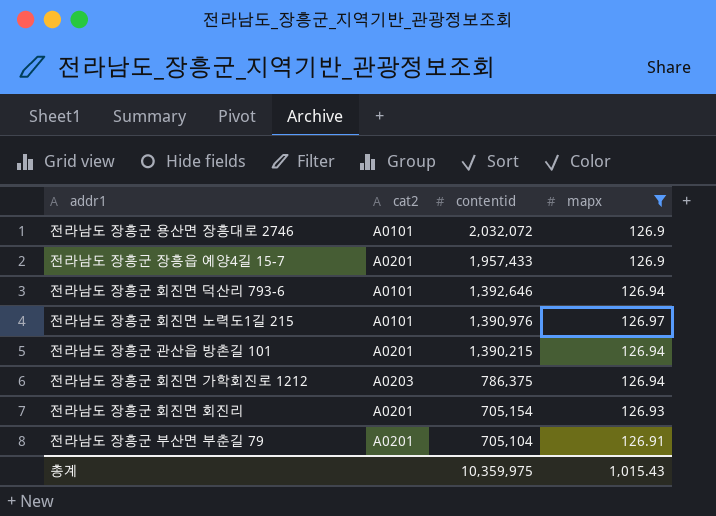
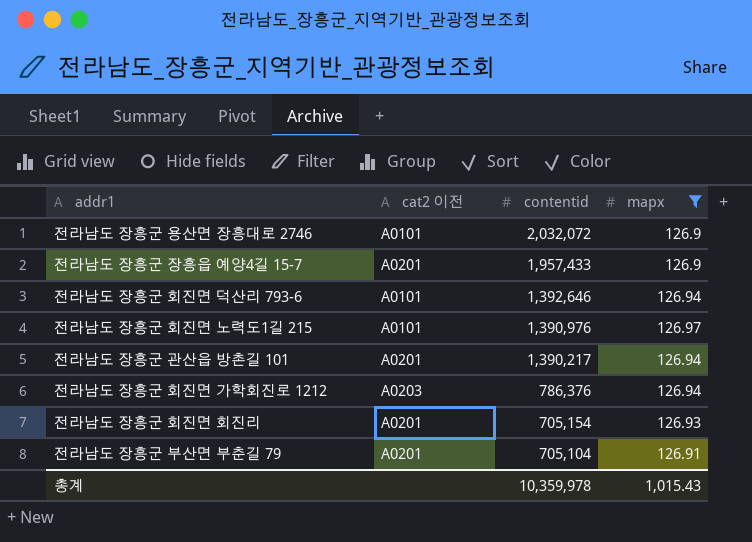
column name: cat2 -> cat2 이전
전라남도 장흥군 관산읍 방촌길 101 | contentid: 1,390,215 -> 1,390,217
전라남도 장흥군 회진면 가학회진로 1212 | contentid: 786,375 -> 786,376
총계 | contentid: 10,359,975 -> 10,359,978

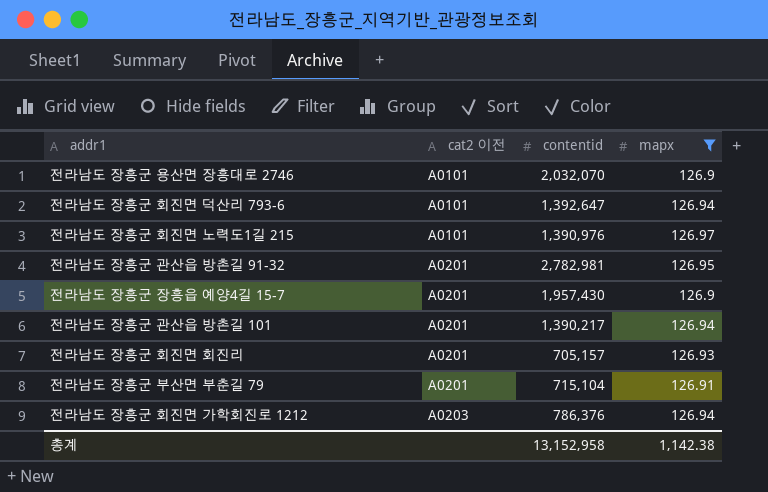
row order: contentid descending -> cat2 이전 ascending
전라남도 장흥군 용산면 장흥대로 2746 | contentid: 2,032,072 -> 2,032,070
전라남도 장흥군 회진면 덕산리 793-6 | contentid: 1,392,646 -> 1,392,647
row 전라남도 장흥군 관산읍 방촌길 91-32: none -> A0201 | 2,782,981 | 126.95
전라남도 장흥군 장흥읍 예양4길 15-7 | contentid: 1,957,433 -> 1,957,430
전라남도 장흥군 회진면 회진리 | contentid: 705,154 -> 705,157
전라남도 장흥군 부산면 부춘길 79 | contentid: 705,104 -> 715,104
총계 | contentid: 10,359,978 -> 13,152,958
총계 | mapx: 1,015.43 -> 1,142.38

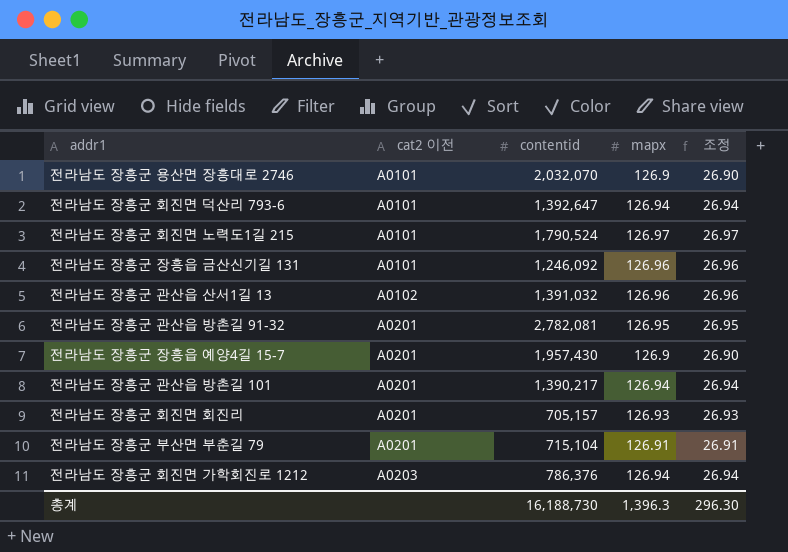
filter: mapx != 126.96 -> none
column 조정 | formula: none -> [mapx] - 100
전라남도 장흥군 회진면 노력도1길 215 | contentid: 1,390,976 -> 1,790,524
전라남도 장흥군 관산읍 방촌길 91-32 | contentid: 2,782,981 -> 2,782,081
총계 | contentid: 13,152,958 -> 16,188,730
총계 | mapx: 1,142.38 -> 1,396.3

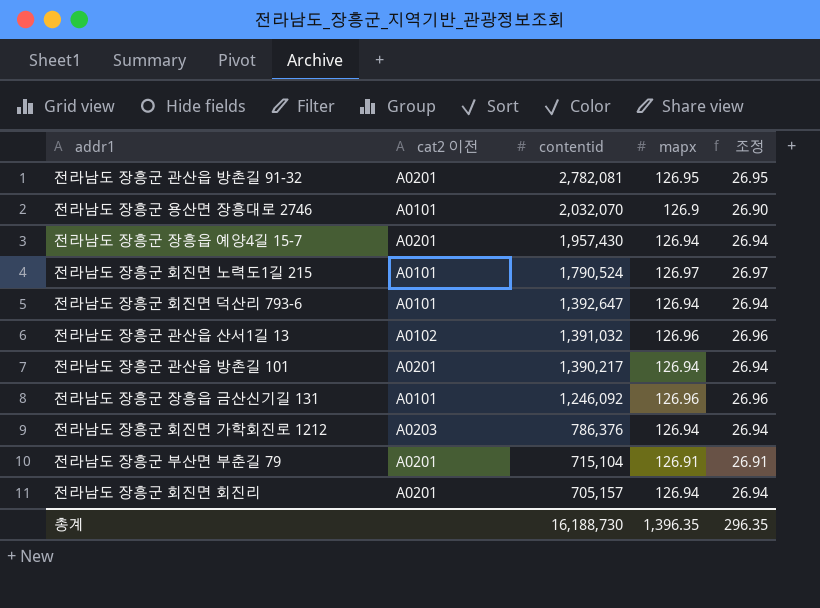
row order: cat2 이전 ascending -> contentid descending
전라남도 장흥군 장흥읍 예양4길 15-7 | mapx: 126.9 -> 126.94
전라남도 장흥군 장흥읍 예양4길 15-7 | 조정: 26.90 -> 26.94
전라남도 장흥군 회진면 회진리 | mapx: 126.93 -> 126.94
전라남도 장흥군 회진면 회진리 | 조정: 26.93 -> 26.94
총계 | mapx: 1,396.3 -> 1,396.35
총계 | 조정: 296.30 -> 296.35

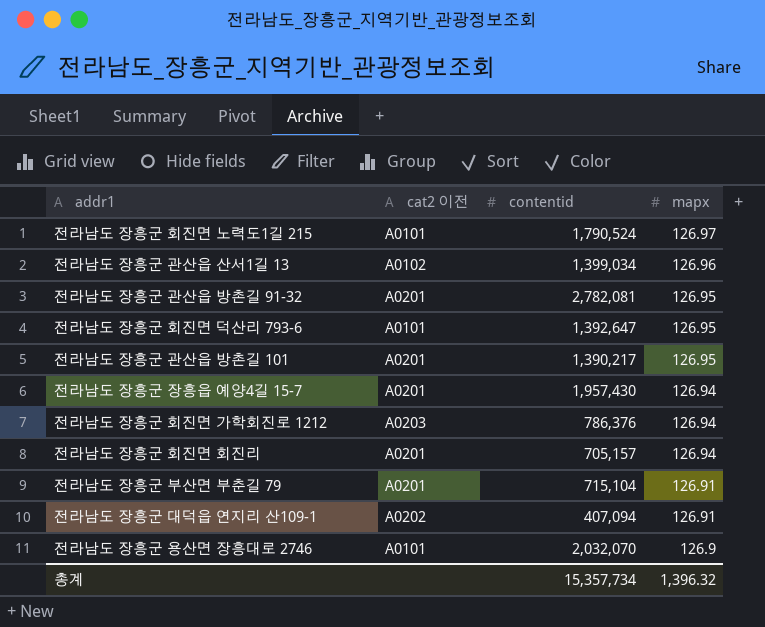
row order: contentid descending -> mapx descending
column 조정 | formula: [mapx] - 100 -> none
row 전라남도 장흥군 장흥읍 금산신기길 131: A0101 | 1,246,092 | 126.96 | 26.96 -> none
전라남도 장흥군 관산읍 산서1길 13 | contentid: 1,391,032 -> 1,399,034
전라남도 장흥군 회진면 덕산리 793-6 | mapx: 126.94 -> 126.95
전라남도 장흥군 관산읍 방촌길 101 | mapx: 126.94 -> 126.95
row 전라남도 장흥군 대덕읍 연지리 산109-1: none -> A0202 | 407,094 | 126.91
총계 | contentid: 16,188,730 -> 15,357,734
총계 | mapx: 1,396.35 -> 1,396.32

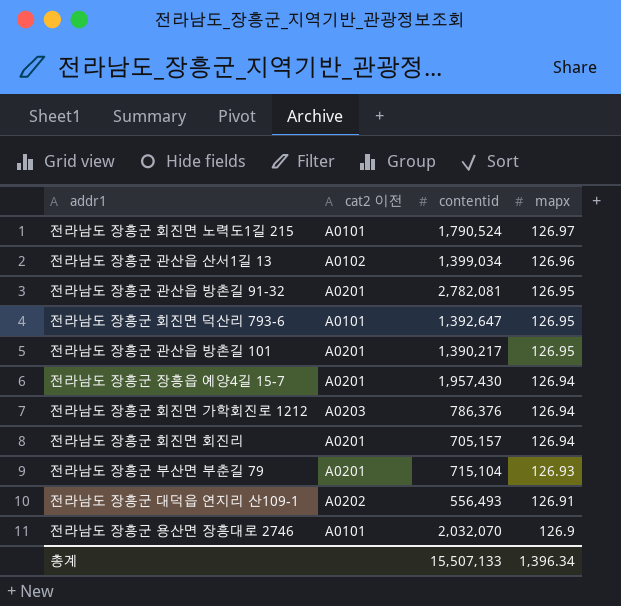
전라남도 장흥군 부산면 부춘길 79 | mapx: 126.91 -> 126.93
전라남도 장흥군 대덕읍 연지리 산109-1 | contentid: 407,094 -> 556,493
총계 | contentid: 15,357,734 -> 15,507,133
총계 | mapx: 1,396.32 -> 1,396.34

